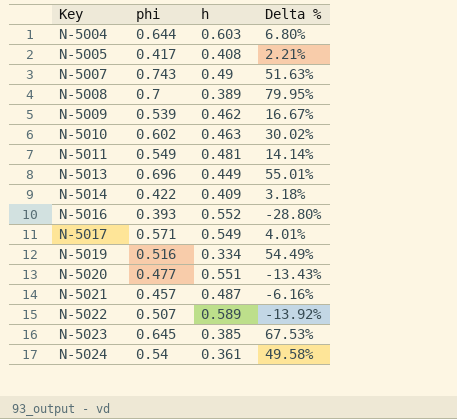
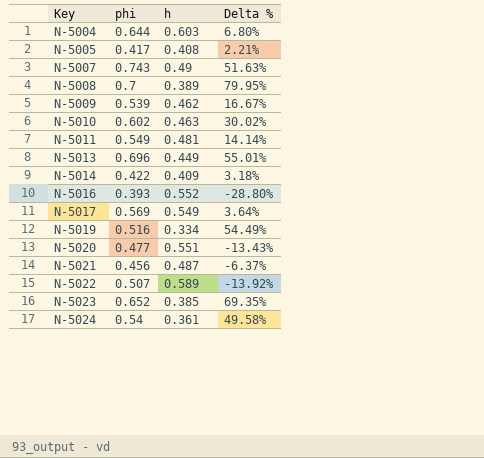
N-5017 | phi: 0.571 -> 0.569
N-5017 | Delta %: 4.01% -> 3.64%
N-5021 | phi: 0.457 -> 0.456
N-5021 | Delta %: -6.16% -> -6.37%
N-5023 | phi: 0.645 -> 0.652
N-5023 | Delta %: 67.53% -> 69.35%

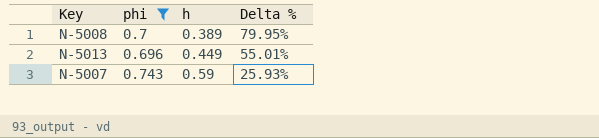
filter: none -> phi >= 0.696
row order: Key ascending -> h ascending
N-5007 | h: 0.49 -> 0.59
N-5007 | Delta %: 51.63% -> 25.93%

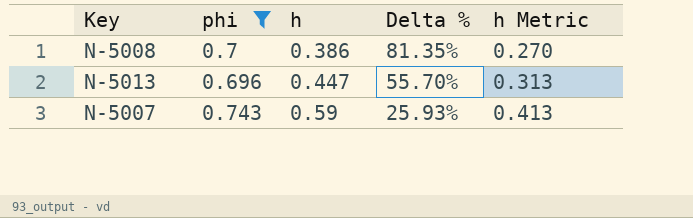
column h Metric | formula: none -> [h] * 0.7
N-5008 | h: 0.389 -> 0.386
N-5008 | Delta %: 79.95% -> 81.35%
N-5013 | h: 0.449 -> 0.447
N-5013 | Delta %: 55.01% -> 55.70%

